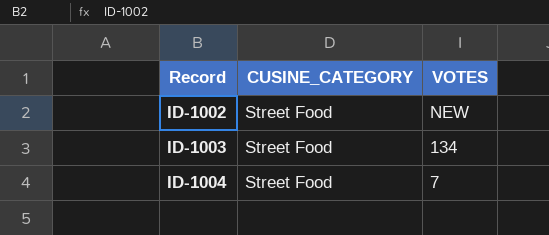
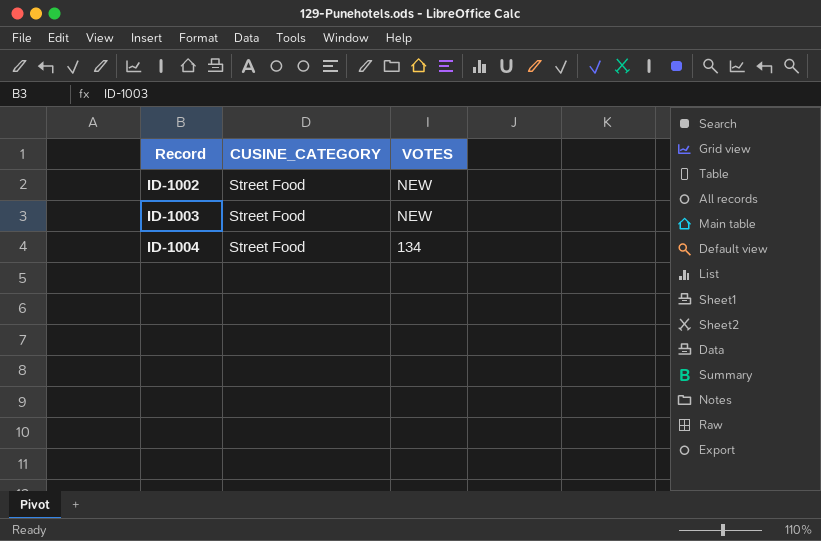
ID-1003 | VOTES: 134 -> NEW
ID-1004 | VOTES: 7 -> 134

